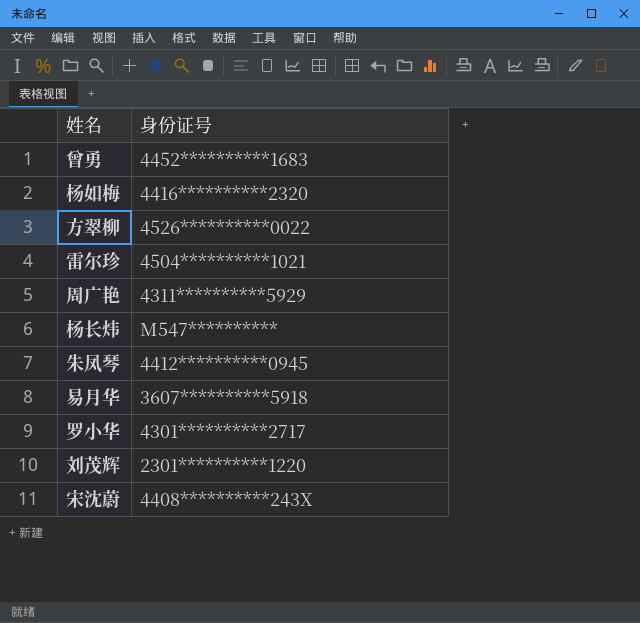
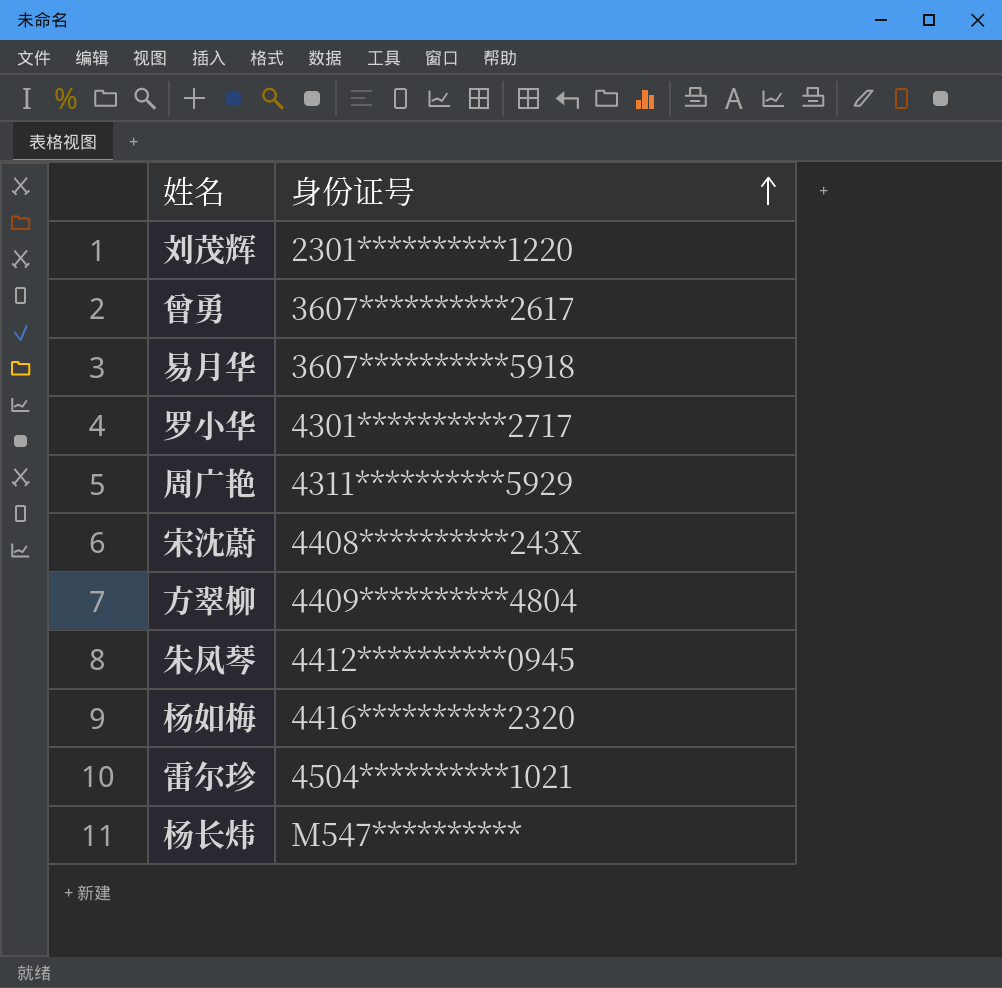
row order: none -> 身份证号 ascending
曾勇 | 身份证号: 4452**********1683 -> 3607**********2617
方翠柳 | 身份证号: 4526**********0022 -> 4409**********4804

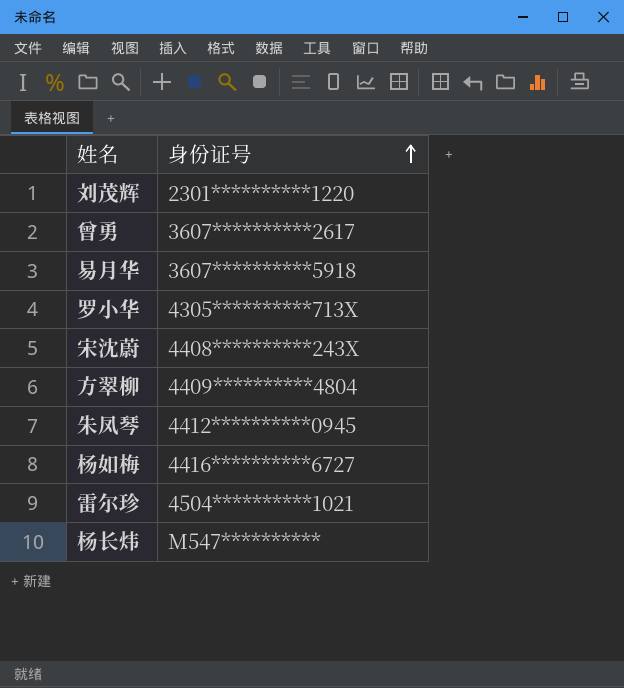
row 周广艳: 4311**********5929 -> none
罗小华 | 身份证号: 4301**********2717 -> 4305**********713X
杨如梅 | 身份证号: 4416**********2320 -> 4416**********6727

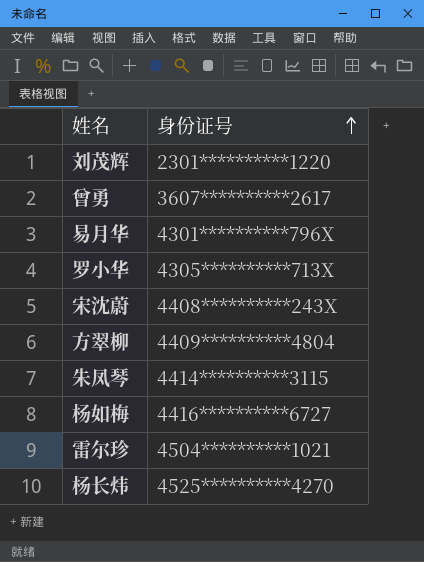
易月华 | 身份证号: 3607**********5918 -> 4301**********796X
朱凤琴 | 身份证号: 4412**********0945 -> 4414**********3115
杨长炜 | 身份证号: M547********** -> 4525**********4270

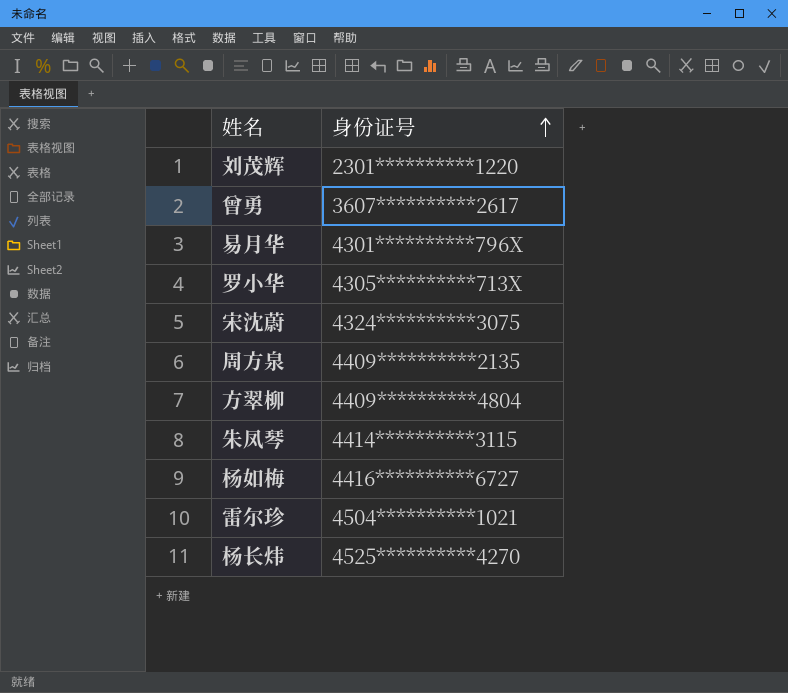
宋沈蔚 | 身份证号: 4408**********243X -> 4324**********3075
row 周方泉: none -> 4409**********2135

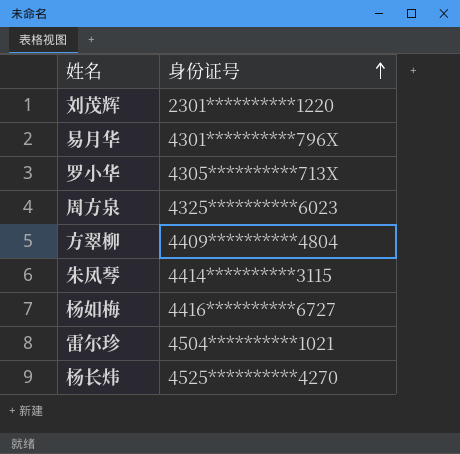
row 曾勇: 3607**********2617 -> none
row 宋沈蔚: 4324**********3075 -> none
周方泉 | 身份证号: 4409**********2135 -> 4325**********6023

